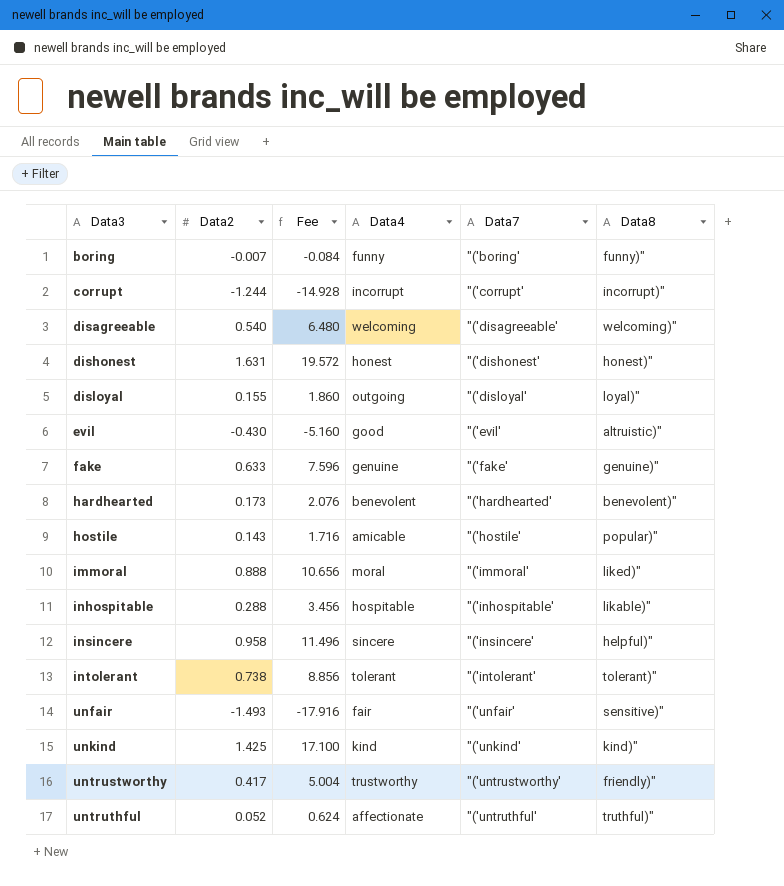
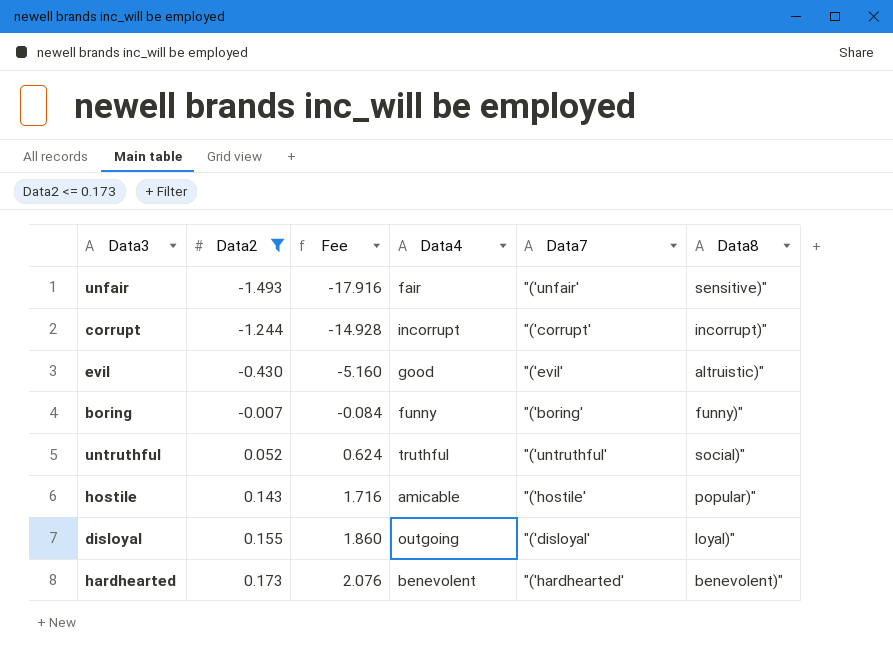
filter: none -> Data2 <= 0.173
row order: Data3 ascending -> Data2 ascending
untruthful | Data4: affectionate -> truthful
untruthful | Data8: truthful)" -> social)"

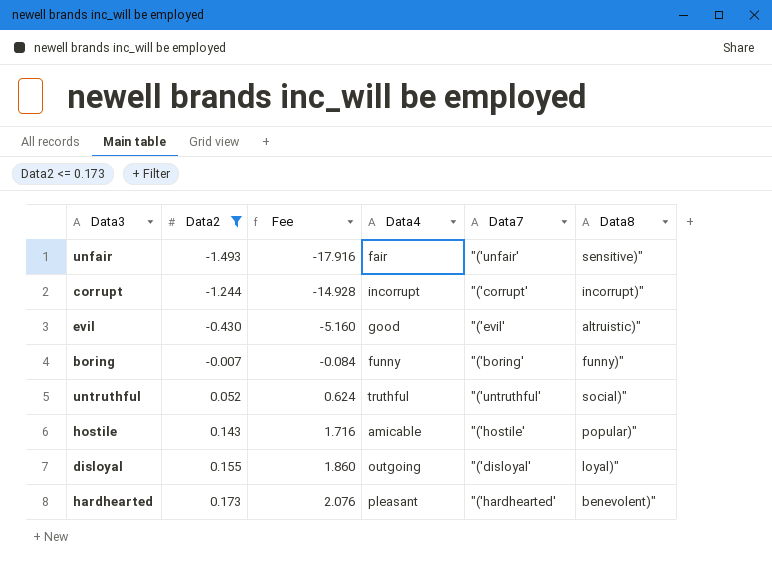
hardhearted | Data4: benevolent -> pleasant

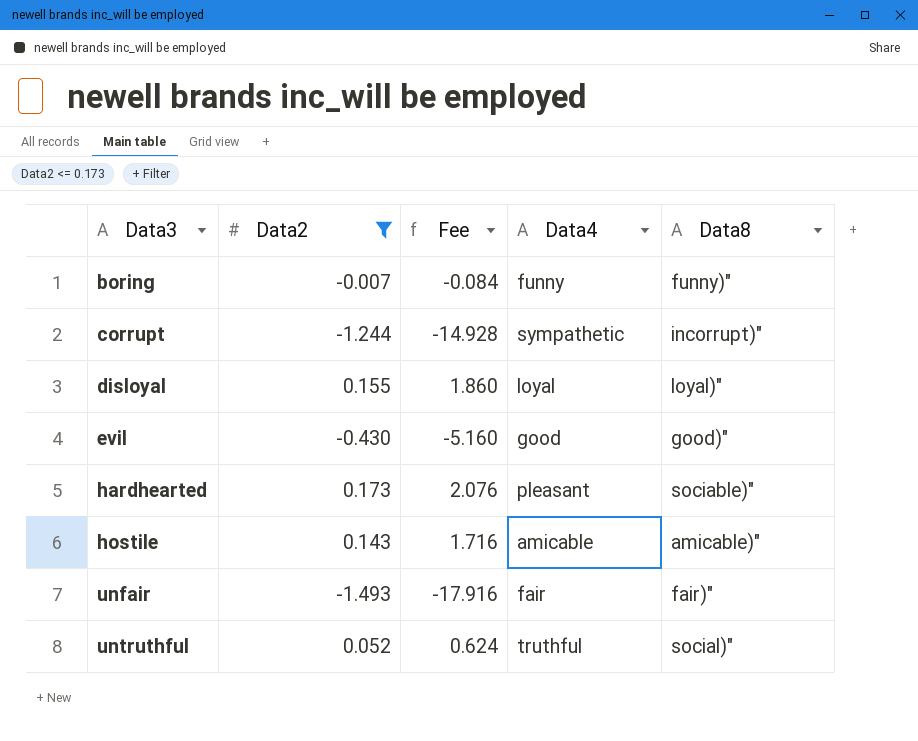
row order: Data2 ascending -> Data3 ascending
column Data7 | position: 5 -> none
corrupt | Data4: incorrupt -> sympathetic
disloyal | Data4: outgoing -> loyal
evil | Data8: altruistic)" -> good)"
hardhearted | Data8: benevolent)" -> sociable)"
hostile | Data8: popular)" -> amicable)"
unfair | Data8: sensitive)" -> fair)"

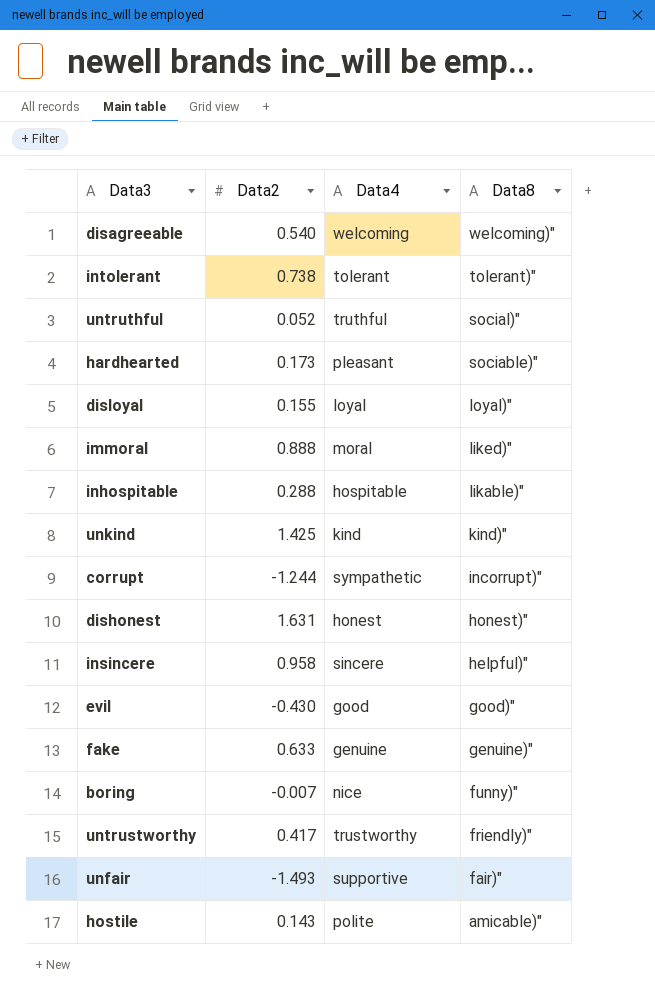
filter: Data2 <= 0.173 -> none
row order: Data3 ascending -> Data8 descending
column Fee | formula: [Data2] * 12 -> none
boring | Data4: funny -> nice
unfair | Data4: fair -> supportive
hostile | Data4: amicable -> polite

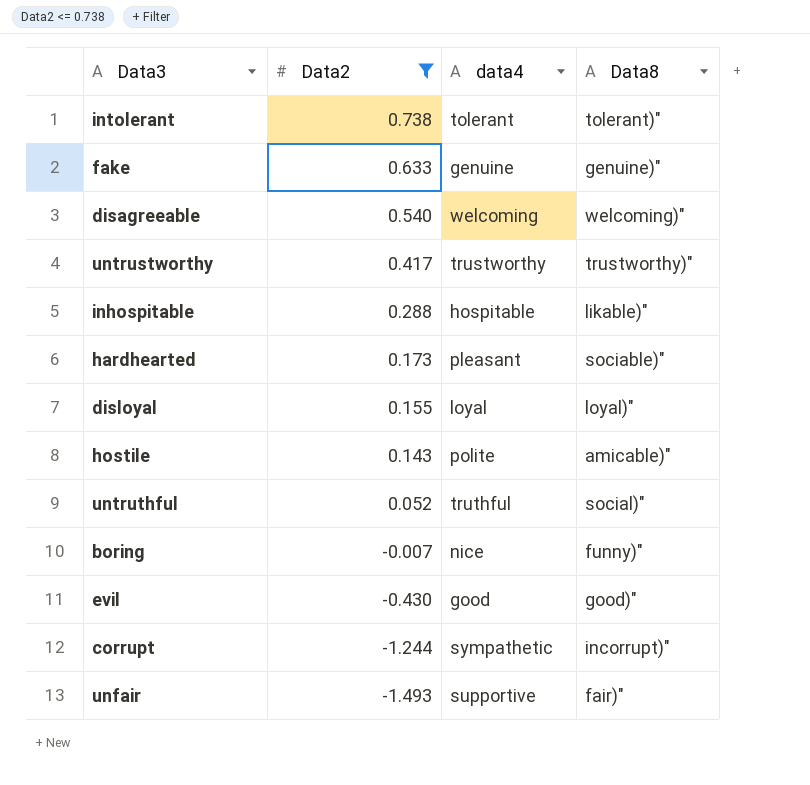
filter: none -> Data2 <= 0.738
row order: Data8 descending -> Data2 descending
column name: Data4 -> data4
untrustworthy | Data8: friendly)" -> trustworthy)"

